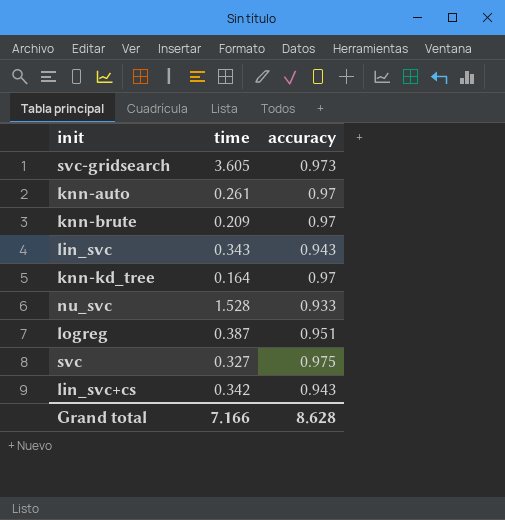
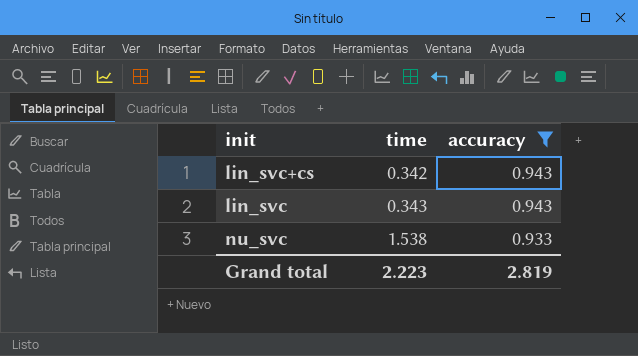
filter: none -> accuracy <= 0.943
row order: none -> time ascending
nu_svc | time: 1.528 -> 1.538
Grand total | time: 7.166 -> 2.223
Grand total | accuracy: 8.628 -> 2.819

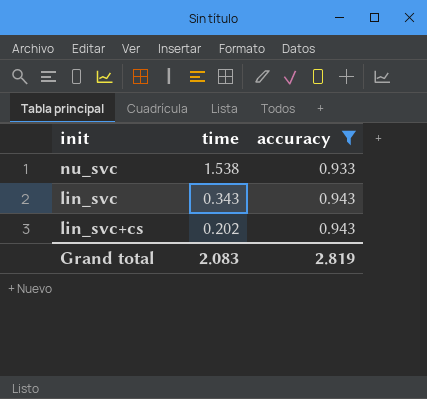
row order: time ascending -> time descending
lin_svc+cs | time: 0.342 -> 0.202
Grand total | time: 2.223 -> 2.083

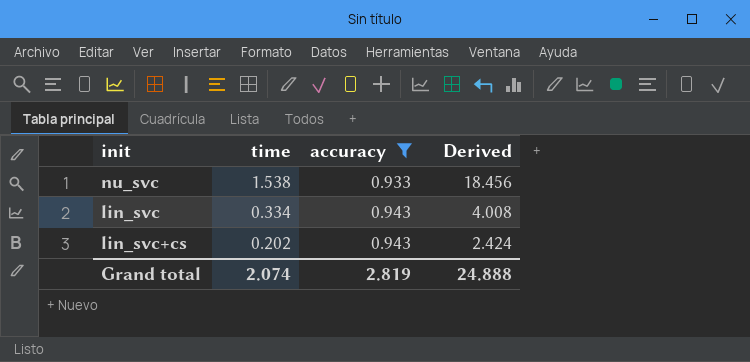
column Derived | formula: none -> [time] * 12
lin_svc | time: 0.343 -> 0.334
Grand total | time: 2.083 -> 2.074

